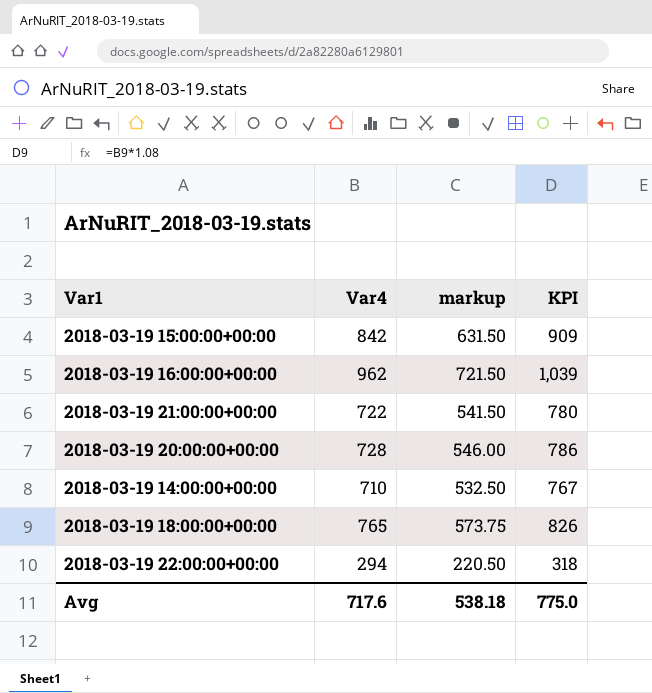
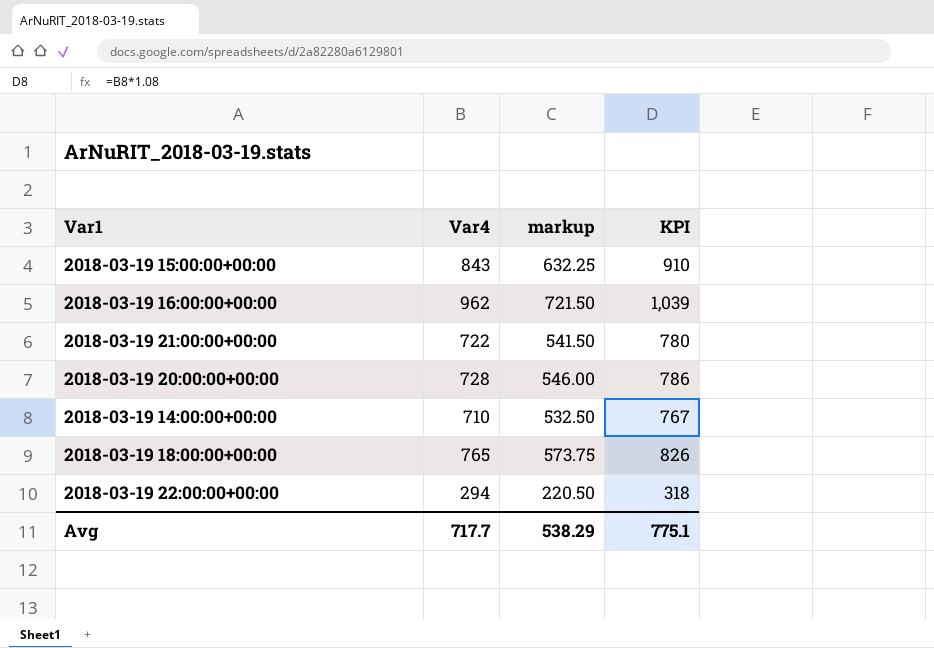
2018-03-19 15:00:00+00:00 | Var4: 842 -> 843
2018-03-19 15:00:00+00:00 | markup: 631.50 -> 632.25
2018-03-19 15:00:00+00:00 | KPI: 909 -> 910
Avg | Var4: 717.6 -> 717.7
Avg | markup: 538.18 -> 538.29
Avg | KPI: 775.0 -> 775.1

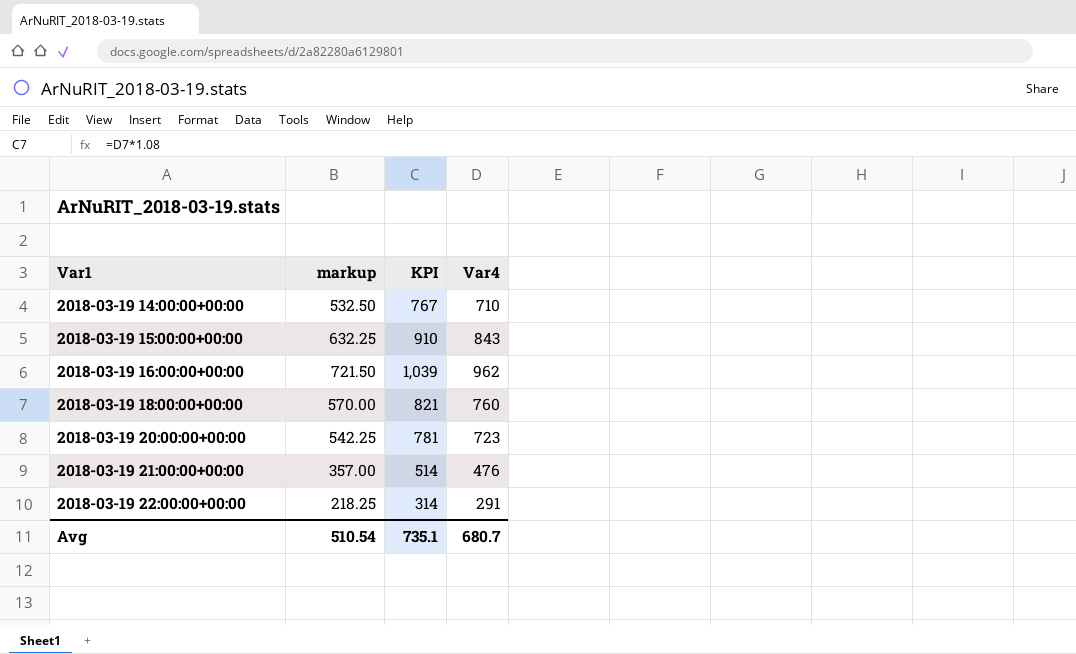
row order: none -> Var1 ascending
column Var4 | position: 2 -> 4
2018-03-19 18:00:00+00:00 | markup: 573.75 -> 570.00
2018-03-19 18:00:00+00:00 | KPI: 826 -> 821
2018-03-19 18:00:00+00:00 | Var4: 765 -> 760
2018-03-19 20:00:00+00:00 | markup: 546.00 -> 542.25
2018-03-19 20:00:00+00:00 | KPI: 786 -> 781
2018-03-19 20:00:00+00:00 | Var4: 728 -> 723
2018-03-19 21:00:00+00:00 | markup: 541.50 -> 357.00
2018-03-19 21:00:00+00:00 | KPI: 780 -> 514
2018-03-19 21:00:00+00:00 | Var4: 722 -> 476
2018-03-19 22:00:00+00:00 | markup: 220.50 -> 218.25
2018-03-19 22:00:00+00:00 | KPI: 318 -> 314
2018-03-19 22:00:00+00:00 | Var4: 294 -> 291
Avg | markup: 538.29 -> 510.54
Avg | KPI: 775.1 -> 735.1
Avg | Var4: 717.7 -> 680.7

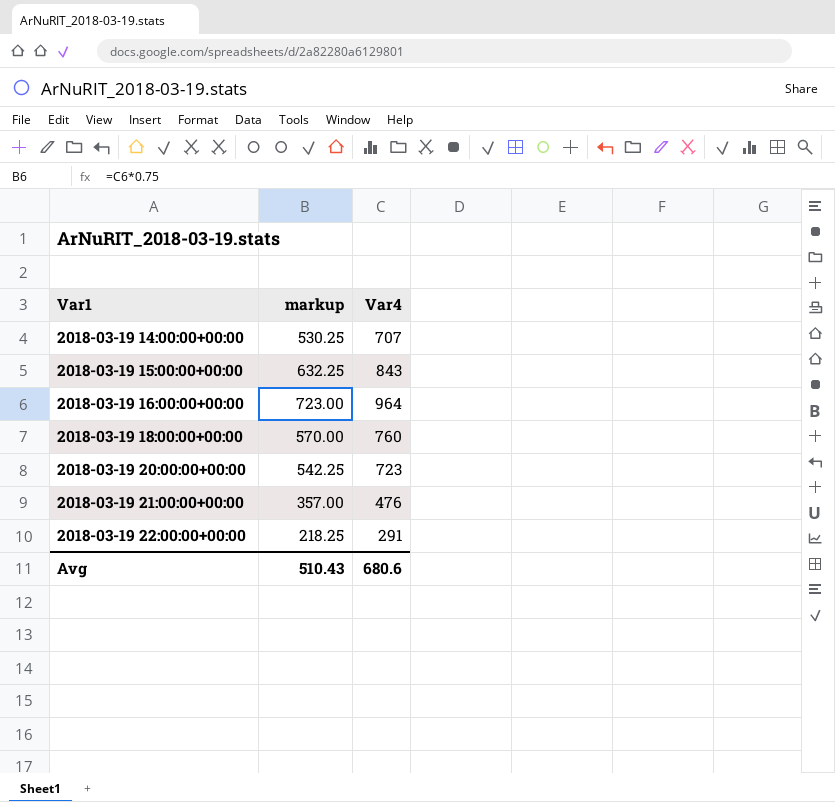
column KPI | formula: [Var4] * 1.08 -> none
2018-03-19 14:00:00+00:00 | markup: 532.50 -> 530.25
2018-03-19 14:00:00+00:00 | Var4: 710 -> 707
2018-03-19 16:00:00+00:00 | markup: 721.50 -> 723.00
2018-03-19 16:00:00+00:00 | Var4: 962 -> 964
Avg | markup: 510.54 -> 510.43
Avg | Var4: 680.7 -> 680.6

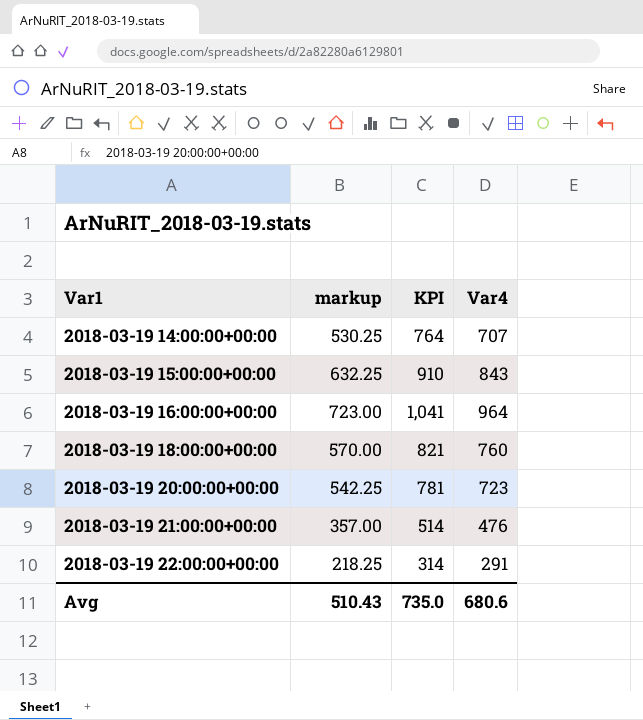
column KPI | formula: none -> [Var4] * 1.08

